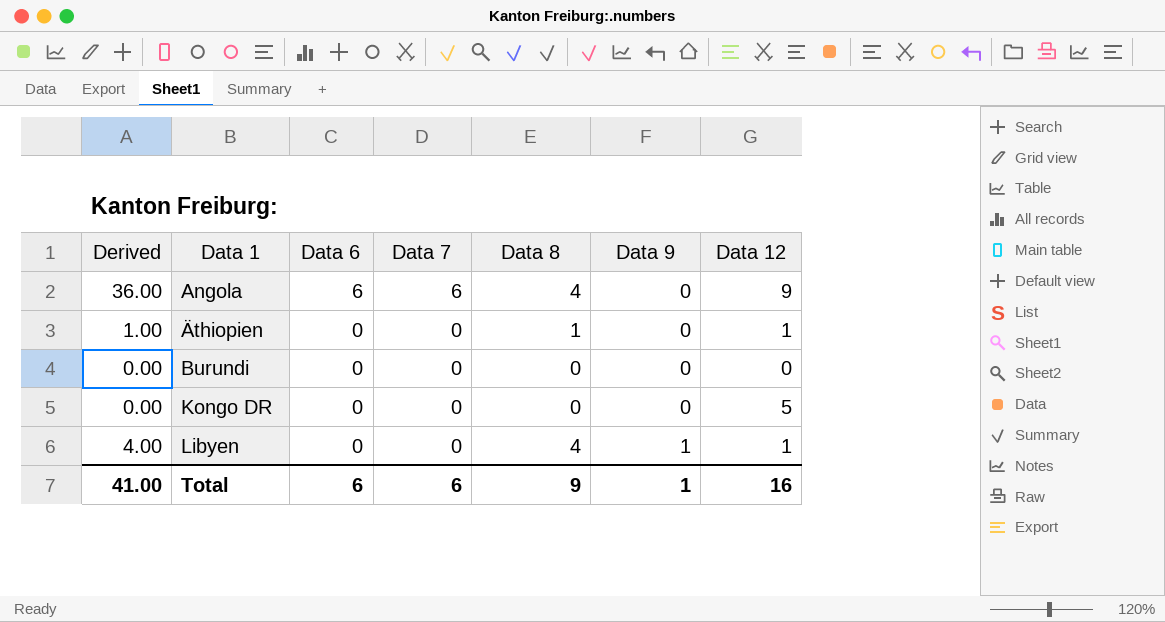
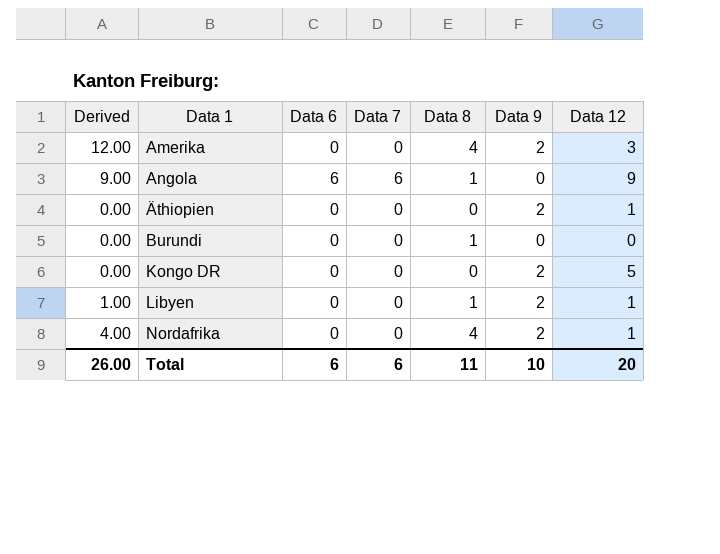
row Amerika: none -> 12.00 | 0 | 0 | 4 | 2 | 3
Angola | Derived: 36.00 -> 9.00
Angola | Data 8: 4 -> 1
Äthiopien | Derived: 1.00 -> 0.00
Äthiopien | Data 8: 1 -> 0
Äthiopien | Data 9: 0 -> 2
Burundi | Data 8: 0 -> 1
Kongo DR | Data 9: 0 -> 2
Libyen | Derived: 4.00 -> 1.00
Libyen | Data 8: 4 -> 1
Libyen | Data 9: 1 -> 2
row Nordafrika: none -> 4.00 | 0 | 0 | 4 | 2 | 1
Total | Derived: 41.00 -> 26.00
Total | Data 8: 9 -> 11
Total | Data 9: 1 -> 10
Total | Data 12: 16 -> 20

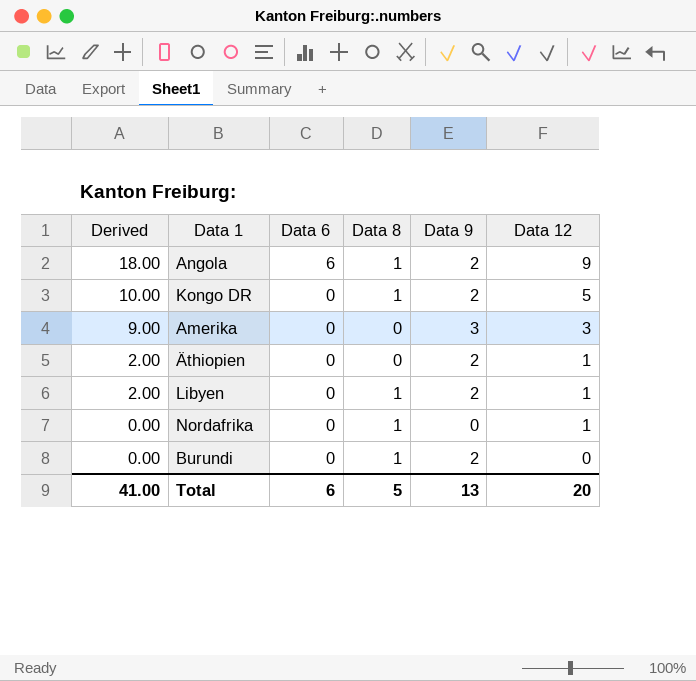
row order: Data 1 ascending -> Derived descending
column Data 7 | position: 4 -> none
column Derived | formula: [Data 8] * [Data 12] -> [Data 9] * [Data 12]
Angola | Data 9: 0 -> 2
Kongo DR | Data 8: 0 -> 1
Amerika | Data 8: 4 -> 0
Amerika | Data 9: 2 -> 3
Nordafrika | Data 8: 4 -> 1
Nordafrika | Data 9: 2 -> 0
Burundi | Data 9: 0 -> 2
Total | Derived: 26.00 -> 41.00
Total | Data 8: 11 -> 5
Total | Data 9: 10 -> 13

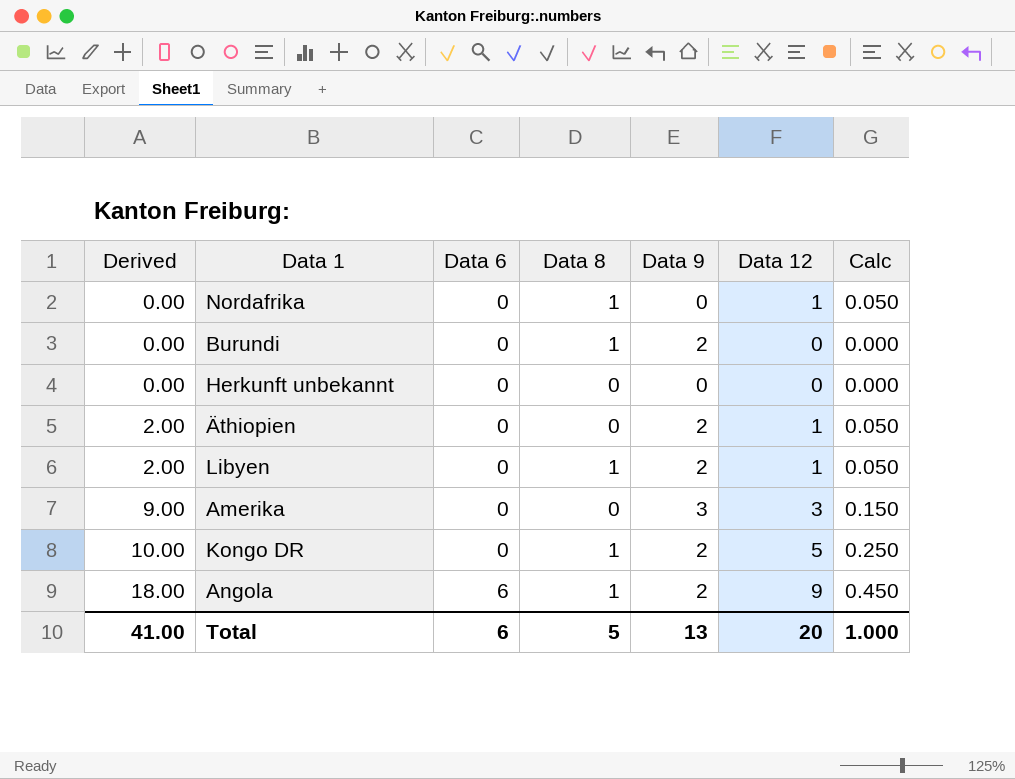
row order: Derived descending -> Derived ascending
column Calc | formula: none -> [Data 12] * 0.05
row Herkunft unbekannt: none -> 0.00 | 0 | 0 | 0 | 0 | 0.000

